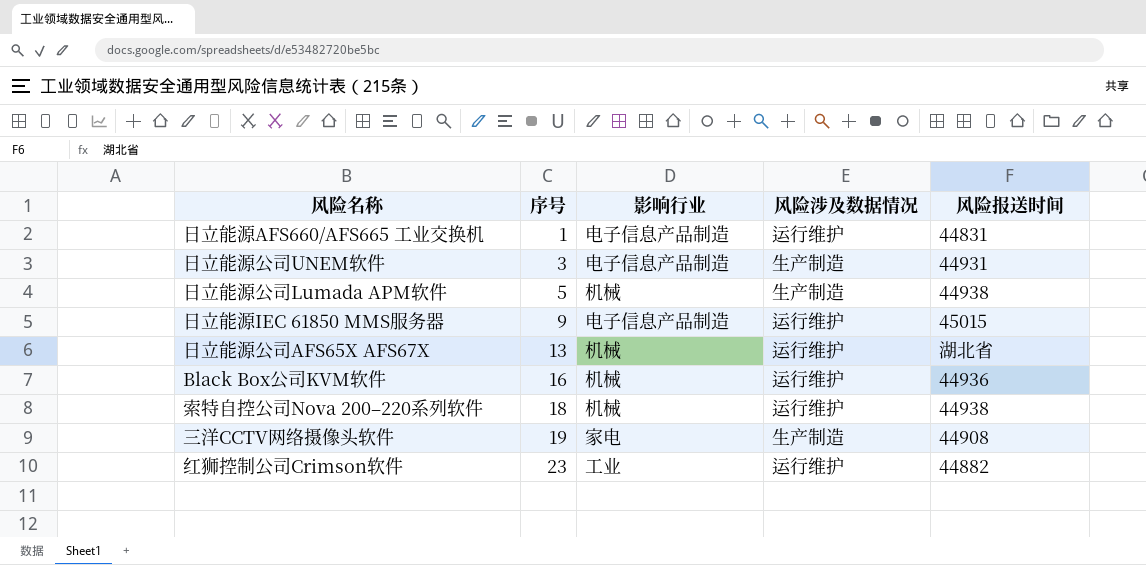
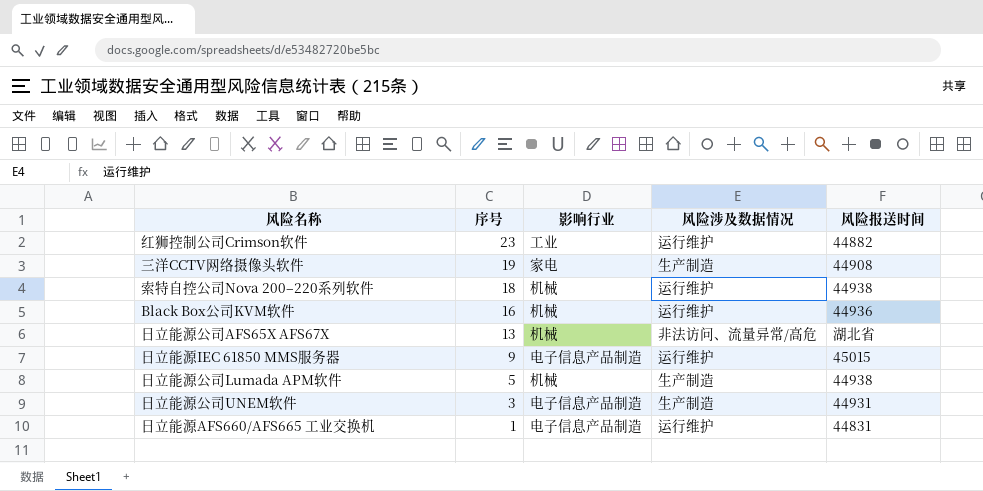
row order: 序号 ascending -> 序号 descending
日立能源公司AFS65X AFS67X | 风险涉及数据情况: 运行维护 -> 非法访问、流量异常/高危

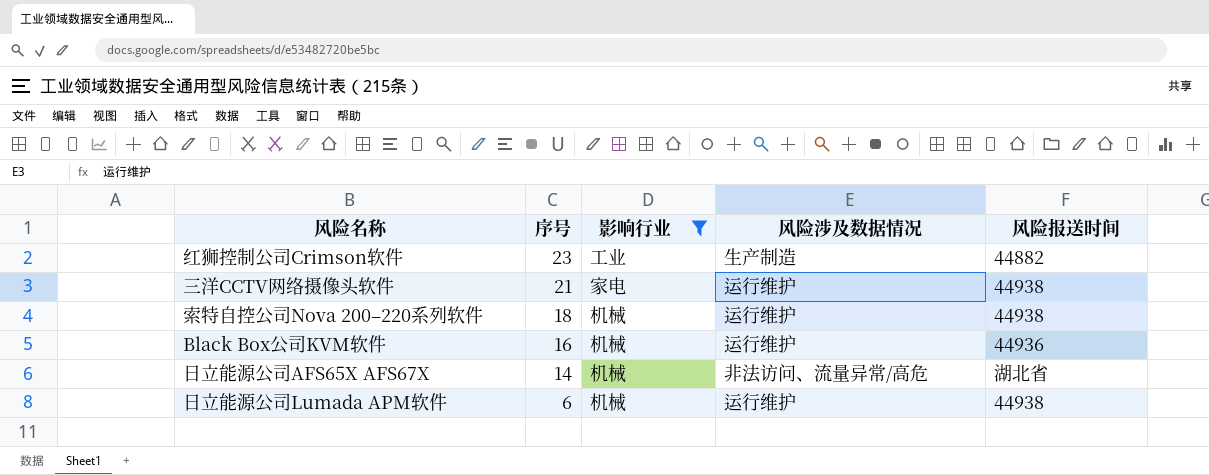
filter: none -> 影响行业 != 电子信息产品制造
红狮控制公司Crimson软件 | 风险涉及数据情况: 运行维护 -> 生产制造
三洋CCTV网络摄像头软件 | 序号: 19 -> 21
三洋CCTV网络摄像头软件 | 风险涉及数据情况: 生产制造 -> 运行维护
三洋CCTV网络摄像头软件 | 风险报送时间: 44908 -> 44938
日立能源公司AFS65X AFS67X | 序号: 13 -> 14
日立能源公司Lumada APM软件 | 序号: 5 -> 6
日立能源公司Lumada APM软件 | 风险涉及数据情况: 生产制造 -> 运行维护

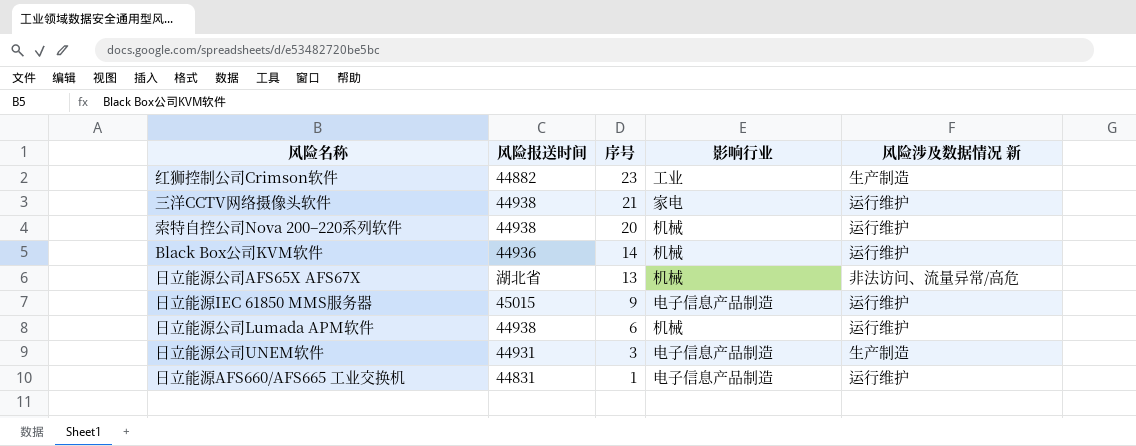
filter: 影响行业 != 电子信息产品制造 -> none
column 风险报送时间 | position: 5 -> 2
column name: 风险涉及数据情况 -> 风险涉及数据情况 新
索特自控公司Nova 200–220系列软件 | 序号: 18 -> 20
Black Box公司KVM软件 | 序号: 16 -> 14
日立能源公司AFS65X AFS67X | 序号: 14 -> 13

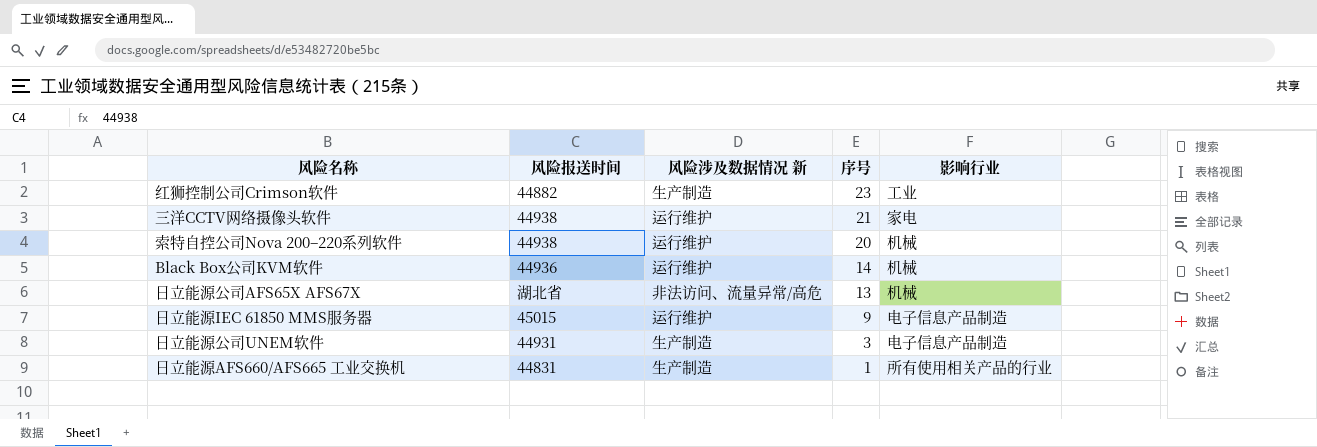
column 风险涉及数据情况 新 | position: 5 -> 3
row 日立能源公司Lumada APM软件: 44938 | 6 | 机械 | 运行维护 -> none
日立能源AFS660/AFS665 工业交换机 | 风险涉及数据情况 新: 运行维护 -> 生产制造
日立能源AFS660/AFS665 工业交换机 | 影响行业: 电子信息产品制造 -> 所有使用相关产品的行业

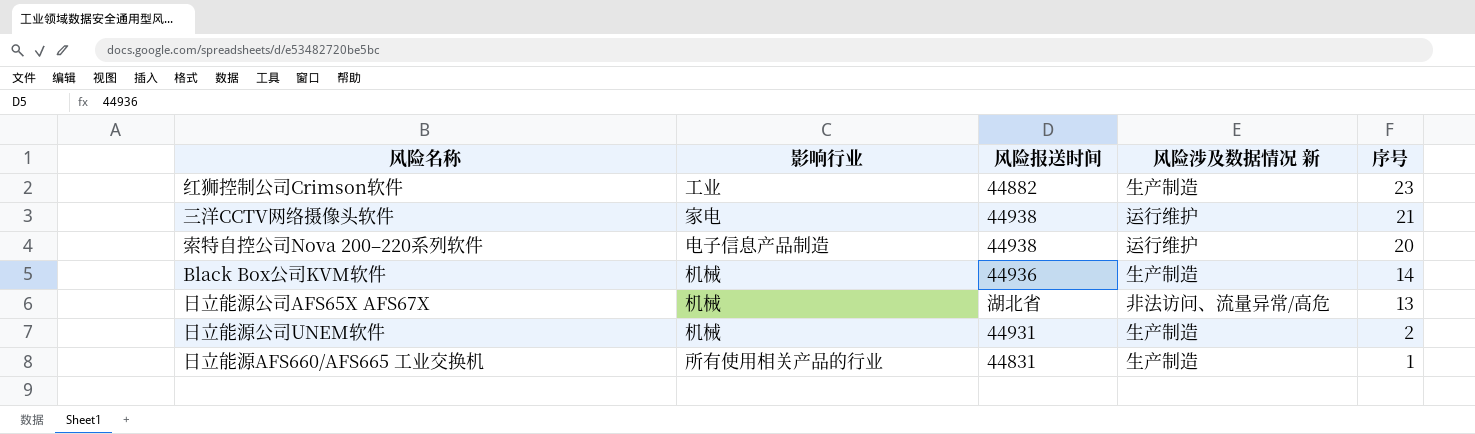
column 影响行业 | position: 5 -> 2
row 日立能源IEC 61850 MMS服务器: 45015 | 运行维护 | 9 | 电子信息产品制造 -> none
索特自控公司Nova 200–220系列软件 | 影响行业: 机械 -> 电子信息产品制造
Black Box公司KVM软件 | 风险涉及数据情况 新: 运行维护 -> 生产制造
日立能源公司UNEM软件 | 影响行业: 电子信息产品制造 -> 机械
日立能源公司UNEM软件 | 序号: 3 -> 2

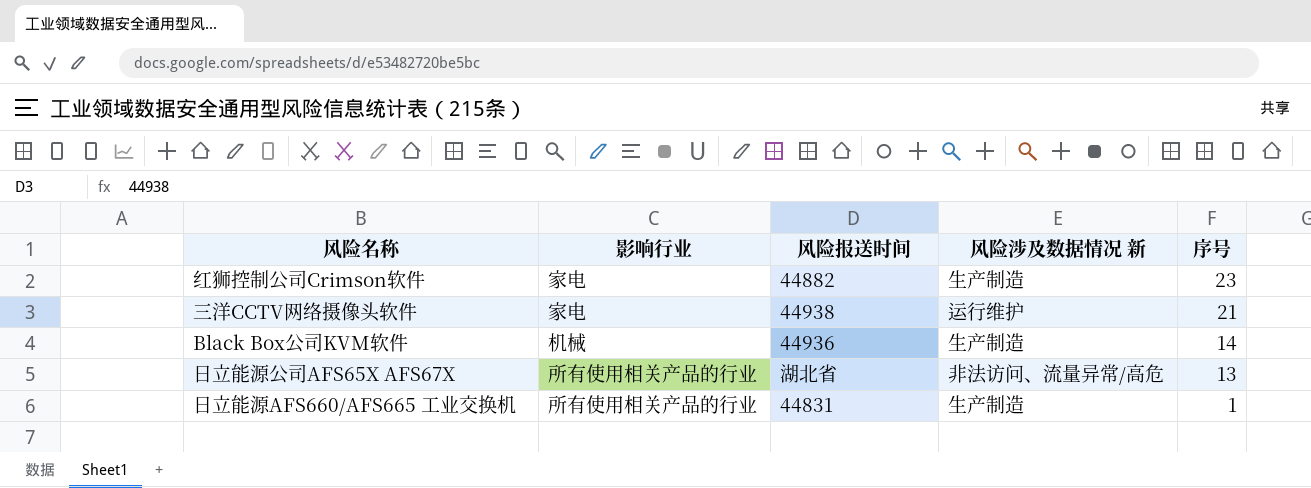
row 索特自控公司Nova 200–220系列软件: 电子信息产品制造 | 44938 | 运行维护 | 20 -> none
row 日立能源公司UNEM软件: 机械 | 44931 | 生产制造 | 2 -> none
红狮控制公司Crimson软件 | 影响行业: 工业 -> 家电
日立能源公司AFS65X AFS67X | 影响行业: 机械 -> 所有使用相关产品的行业

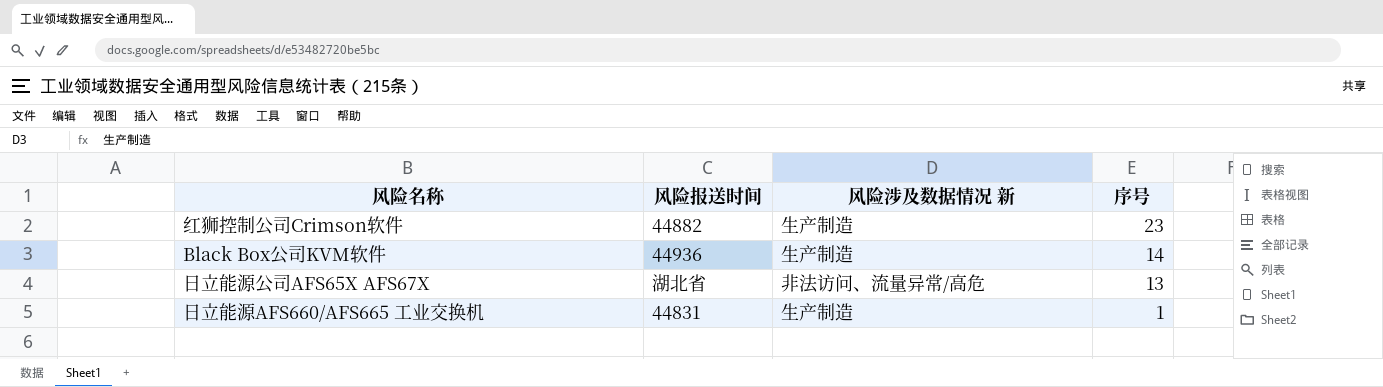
column 影响行业 | position: 2 -> none
row 三洋CCTV网络摄像头软件: 家电 | 44938 | 运行维护 | 21 -> none

